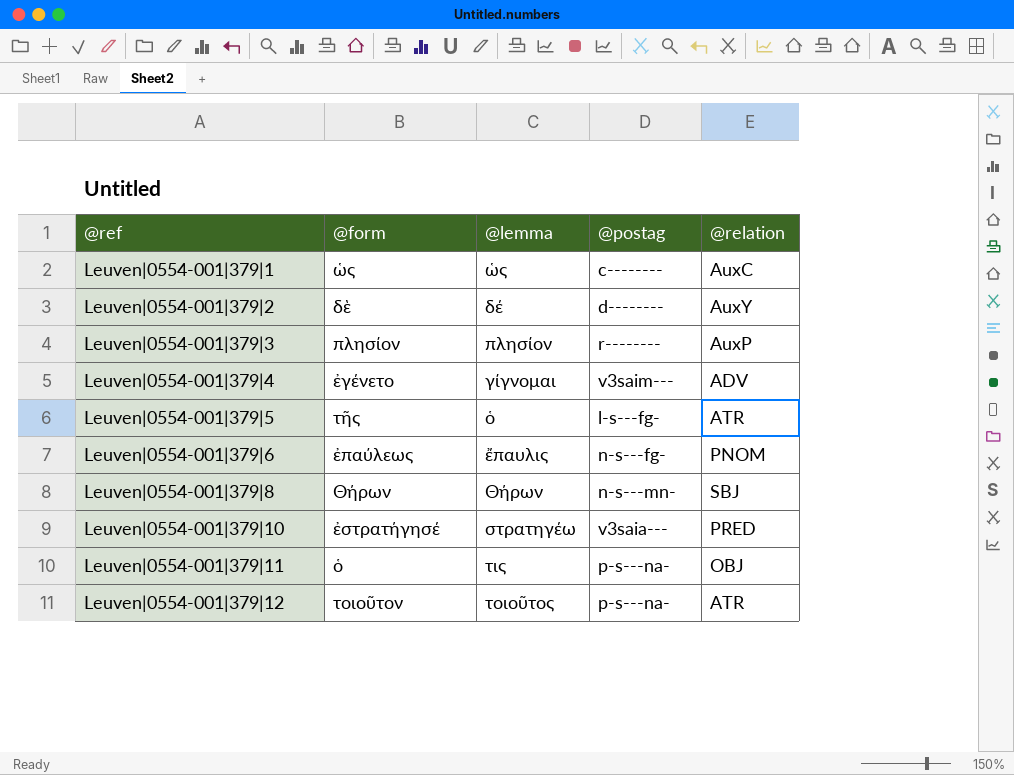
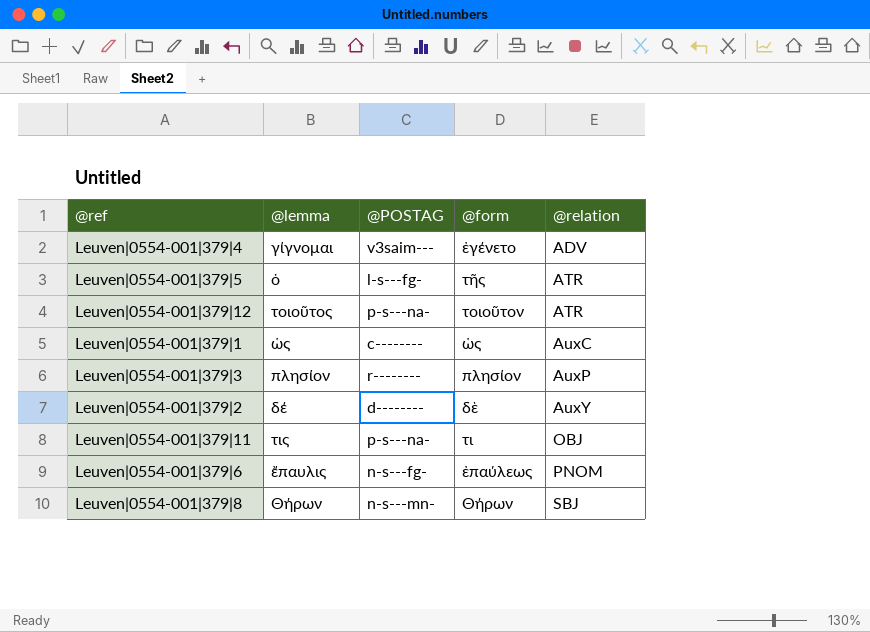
row order: @ref ascending -> @relation ascending
column name: @postag -> @POSTAG
column @form | position: 2 -> 4
row Leuven|0554-001|379|10: ἐστρατήγησέ | στρατηγέω | v3saia--- | PRED -> none
Leuven|0554-001|379|11 | @form: ὁ -> τι

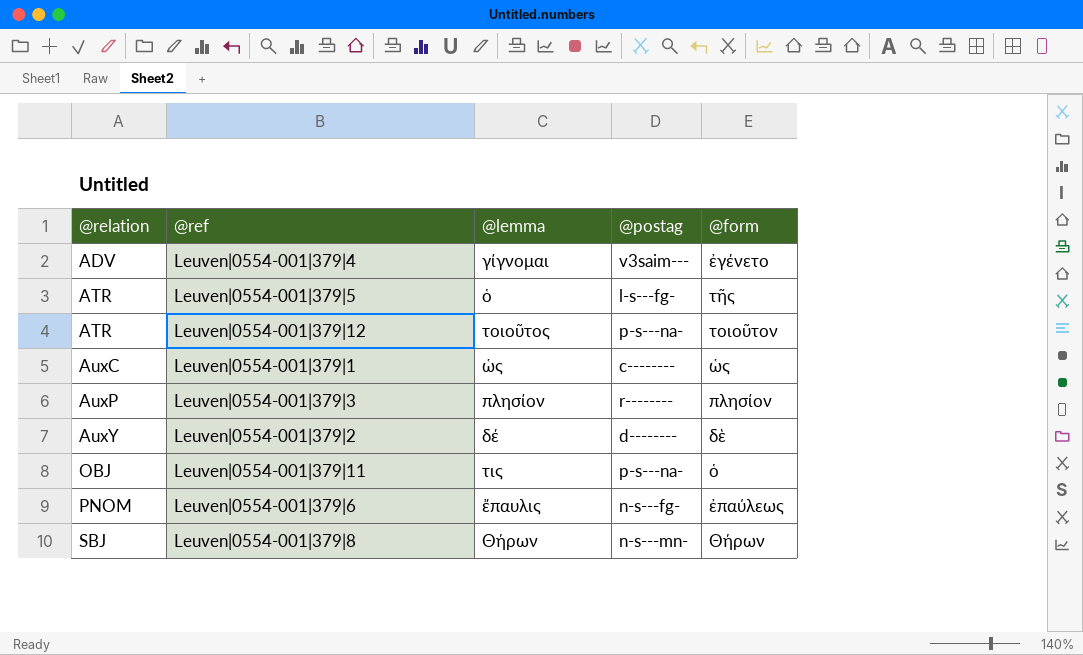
column @relation | position: 5 -> 1
column name: @POSTAG -> @postag
Leuven|0554-001|379|11 | @form: τι -> ὁ

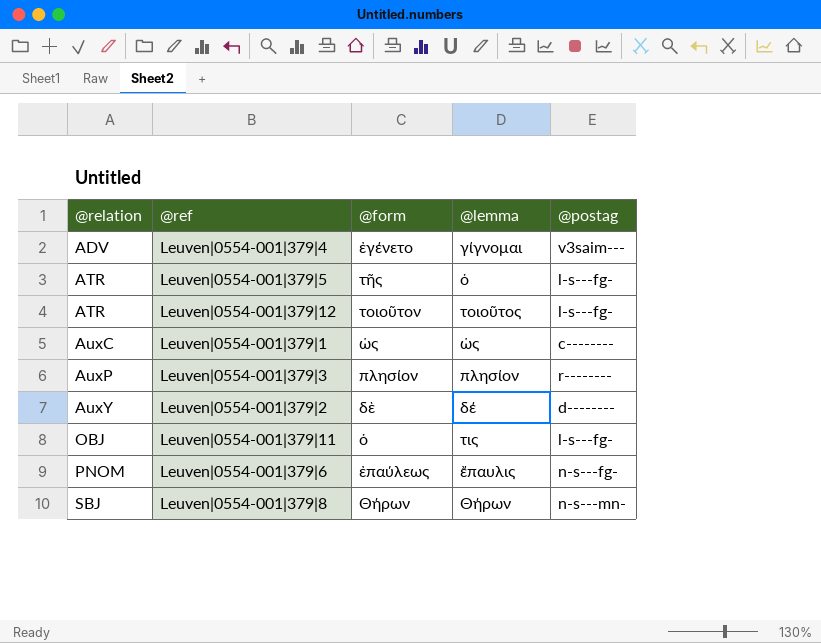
column @form | position: 5 -> 3
Leuven|0554-001|379|12 | @postag: p-s---na- -> l-s---fg-
Leuven|0554-001|379|11 | @postag: p-s---na- -> l-s---fg-

